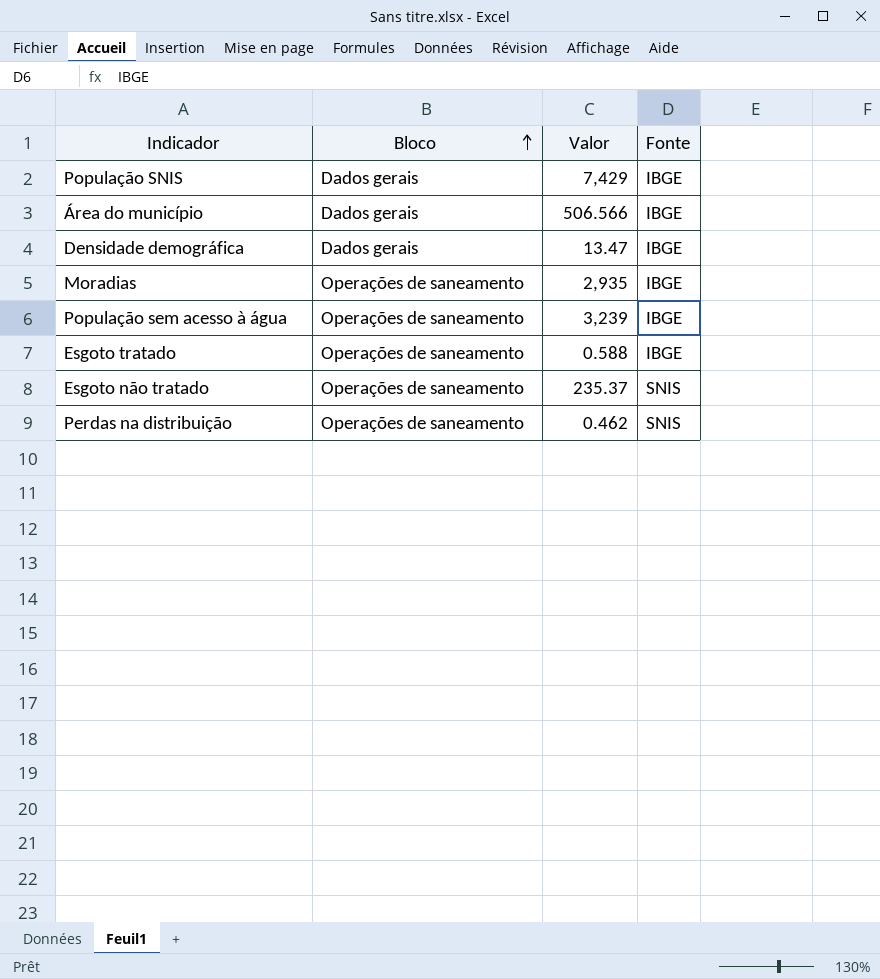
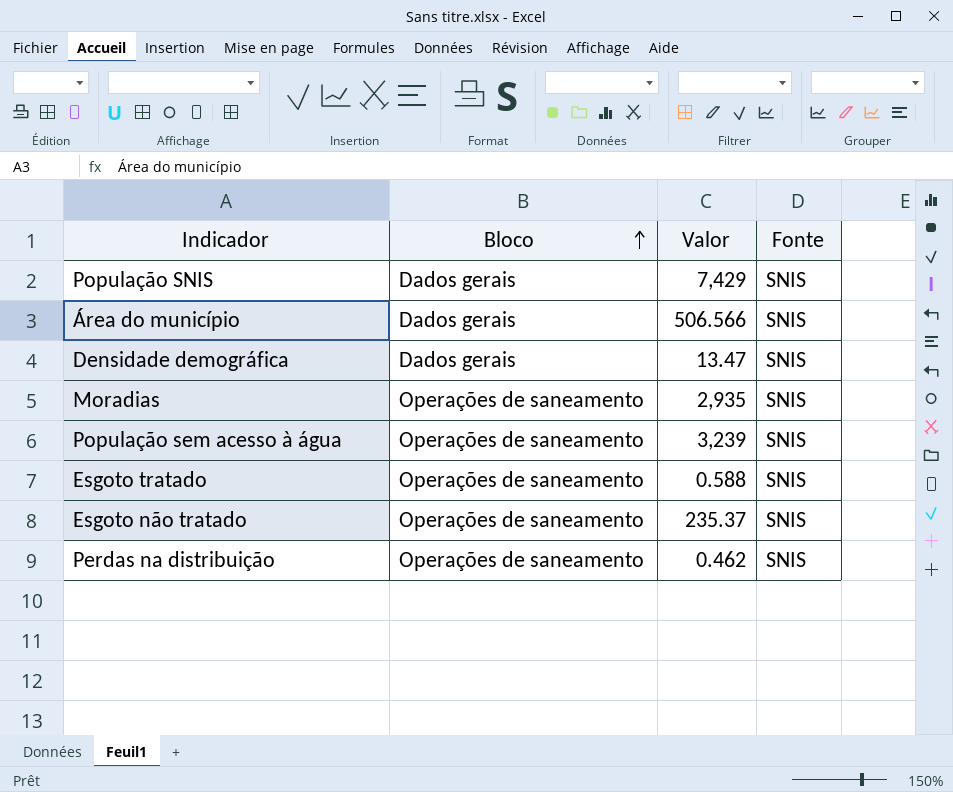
População SNIS | Fonte: IBGE -> SNIS
Área do município | Fonte: IBGE -> SNIS
Densidade demográfica | Fonte: IBGE -> SNIS
Moradias | Fonte: IBGE -> SNIS
População sem acesso à água | Fonte: IBGE -> SNIS
Esgoto tratado | Fonte: IBGE -> SNIS

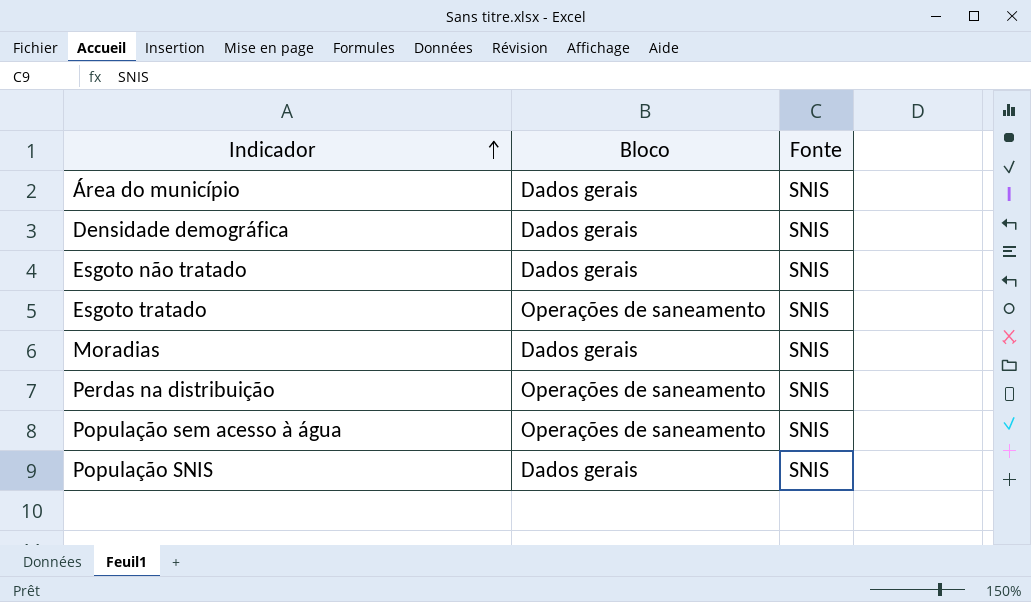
row order: Bloco ascending -> Indicador ascending
column Valor | position: 3 -> none
Esgoto não tratado | Bloco: Operações de saneamento -> Dados gerais
Moradias | Bloco: Operações de saneamento -> Dados gerais

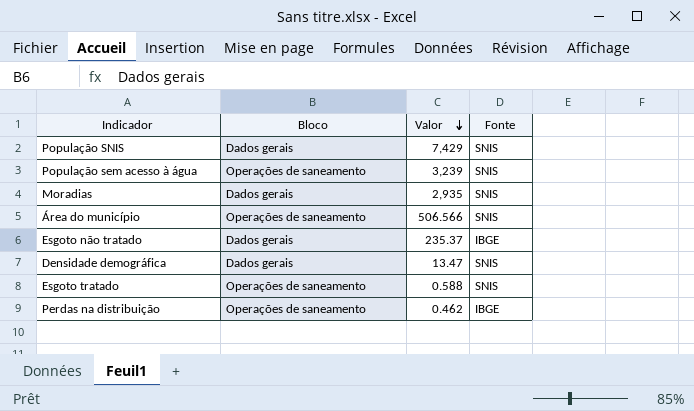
row order: Indicador ascending -> Valor descending
column Valor | position: none -> 3
Área do município | Bloco: Dados gerais -> Operações de saneamento
Esgoto não tratado | Fonte: SNIS -> IBGE
Perdas na distribuição | Fonte: SNIS -> IBGE

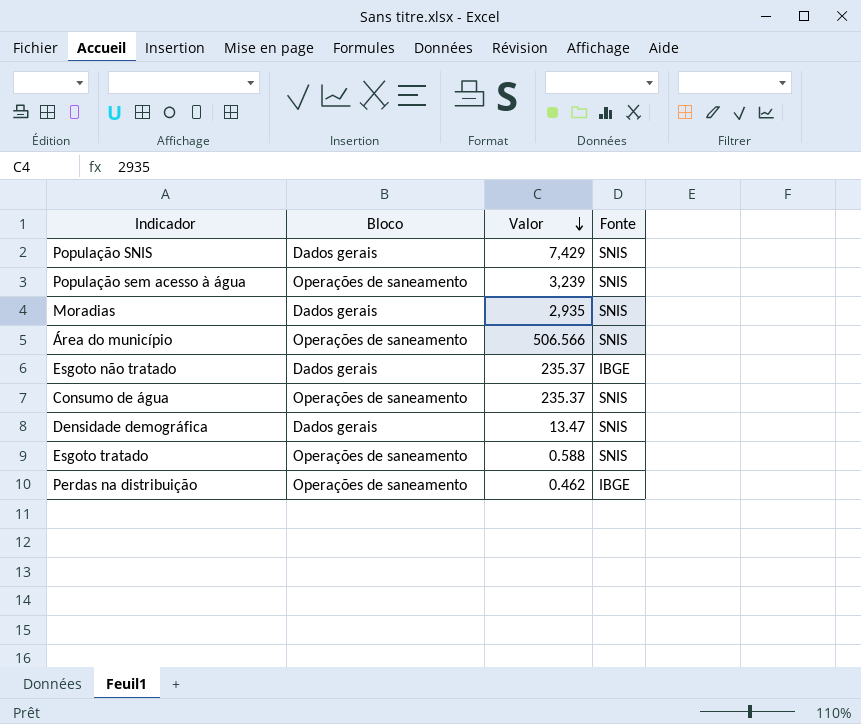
row Consumo de água: none -> Operações de saneamento | 235.37 | SNIS

